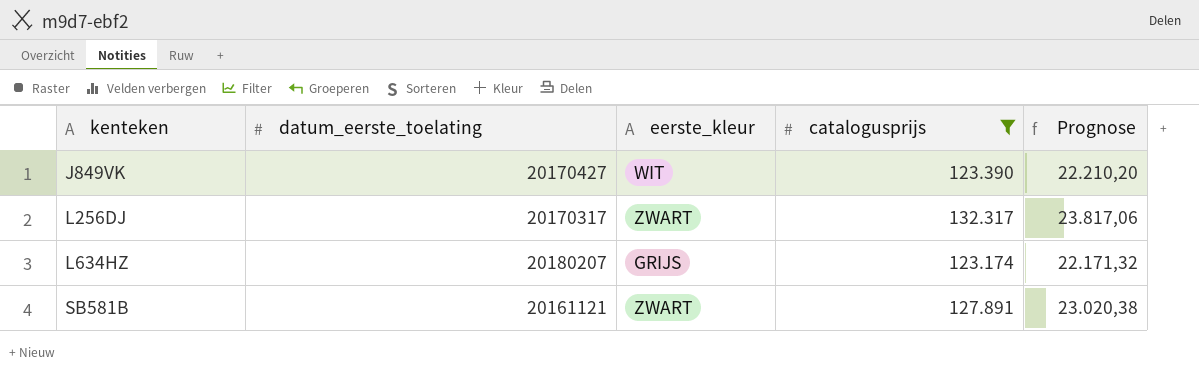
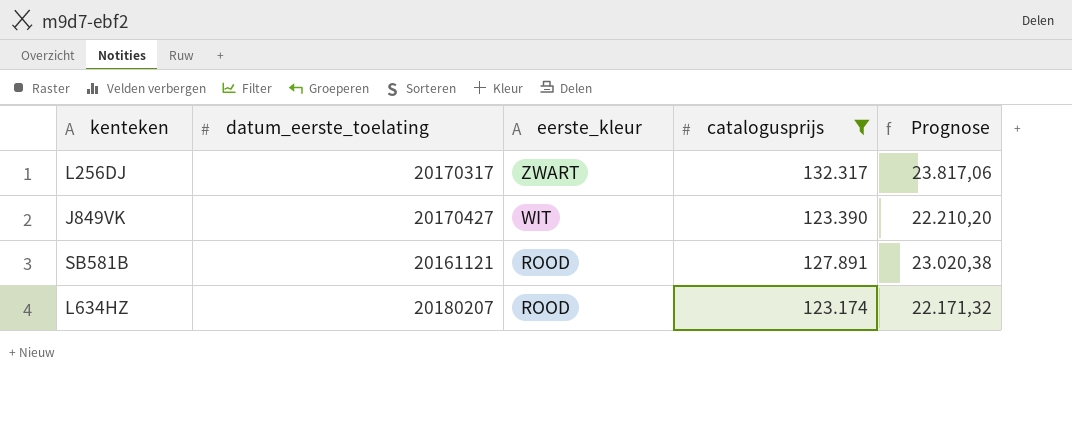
row order: kenteken ascending -> eerste_kleur descending
SB581B | eerste_kleur: ZWART -> ROOD
L634HZ | eerste_kleur: GRIJS -> ROOD

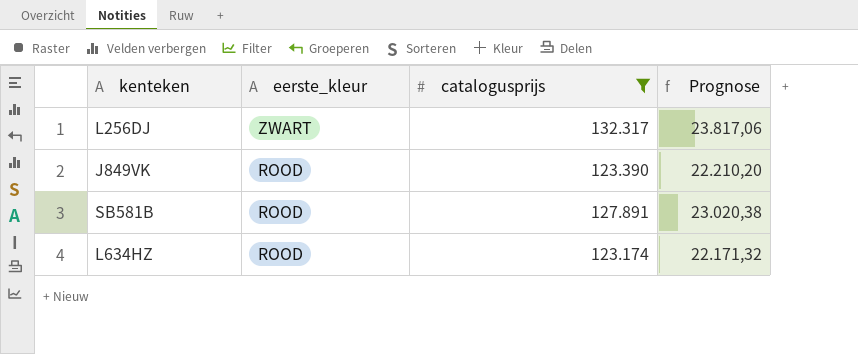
column datum_eerste_toelating | position: 2 -> none
J849VK | eerste_kleur: WIT -> ROOD

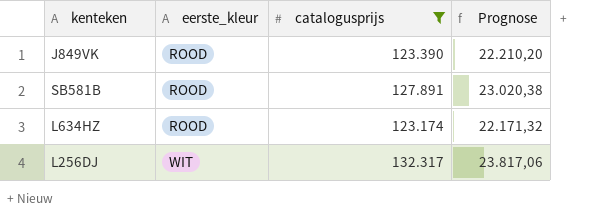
row order: eerste_kleur descending -> eerste_kleur ascending
L256DJ | eerste_kleur: ZWART -> WIT

